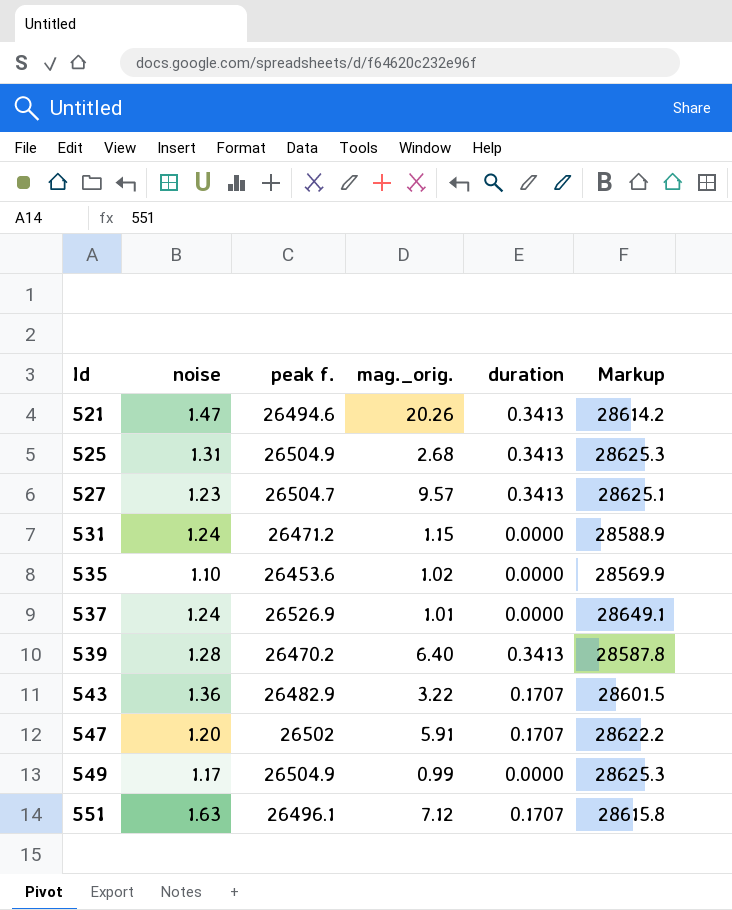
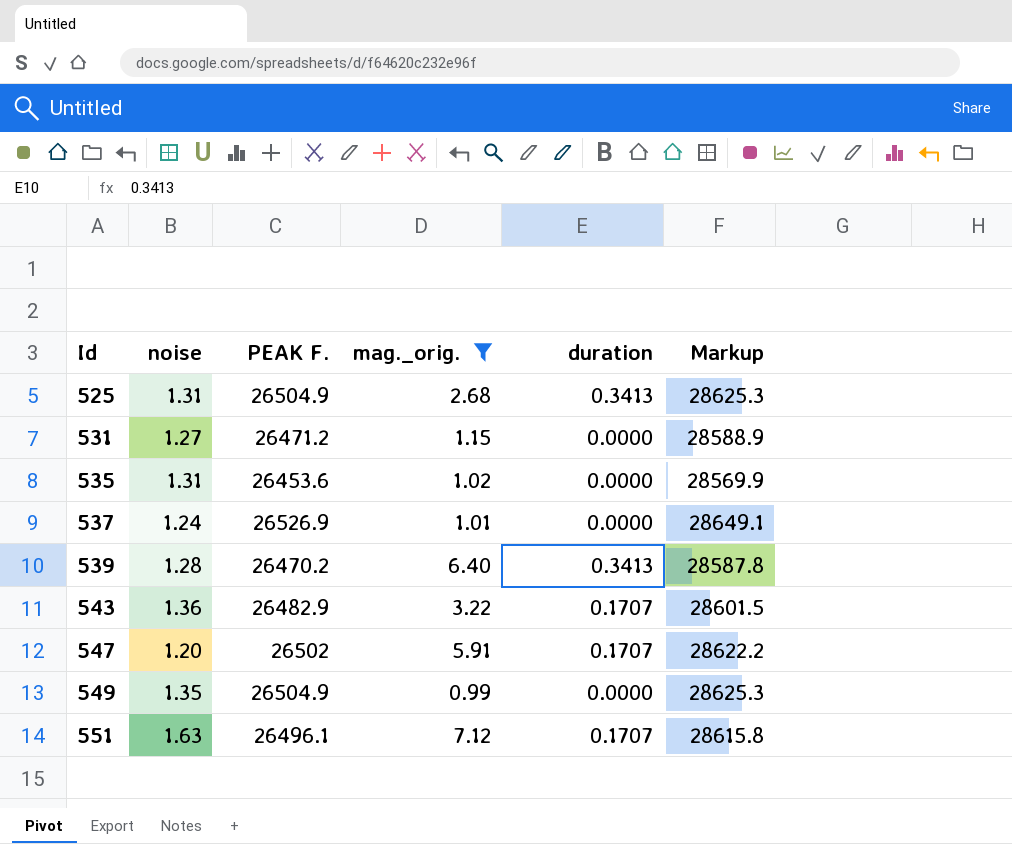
filter: none -> mag._orig. <= 7.12
column name: peak f. -> PEAK F.
531 | noise: 1.24 -> 1.27
535 | noise: 1.10 -> 1.31
549 | noise: 1.17 -> 1.35

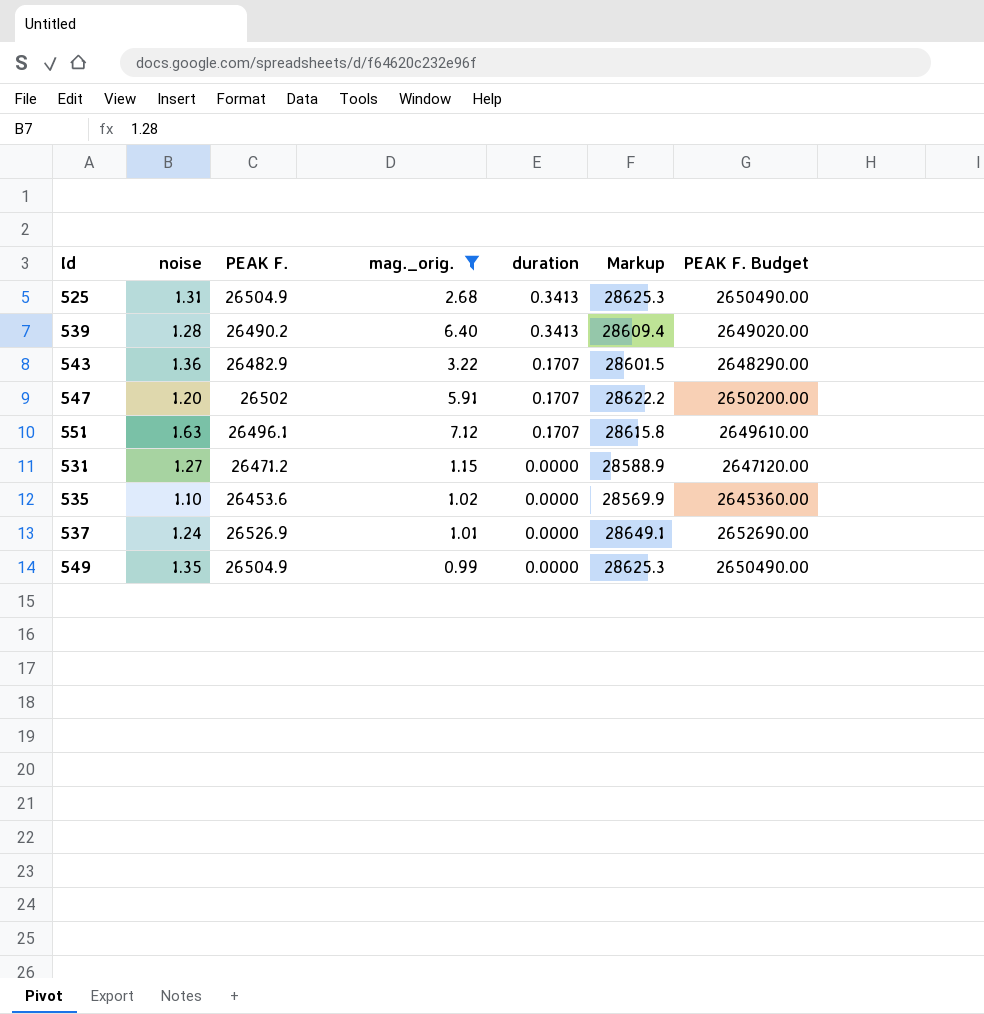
row order: Id ascending -> duration descending
column PEAK F. Budget | formula: none -> [PEAK F.] * 100
539 | PEAK F.: 26470.2 -> 26490.2
539 | Markup: 28587.8 -> 28609.4
535 | noise: 1.31 -> 1.10

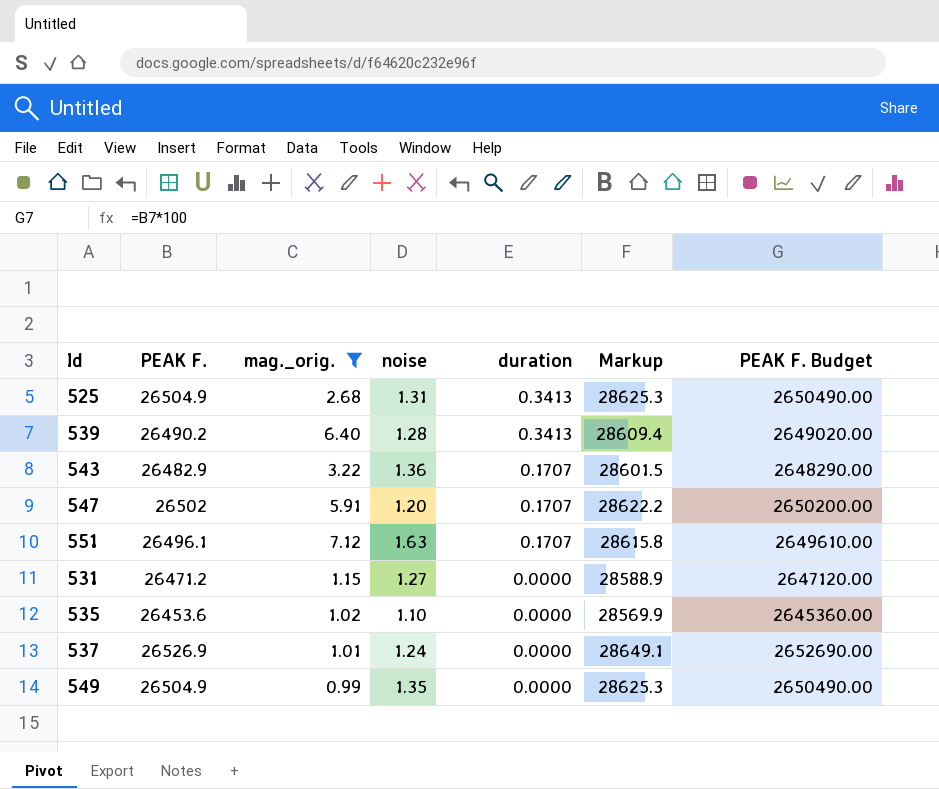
column noise | position: 2 -> 4

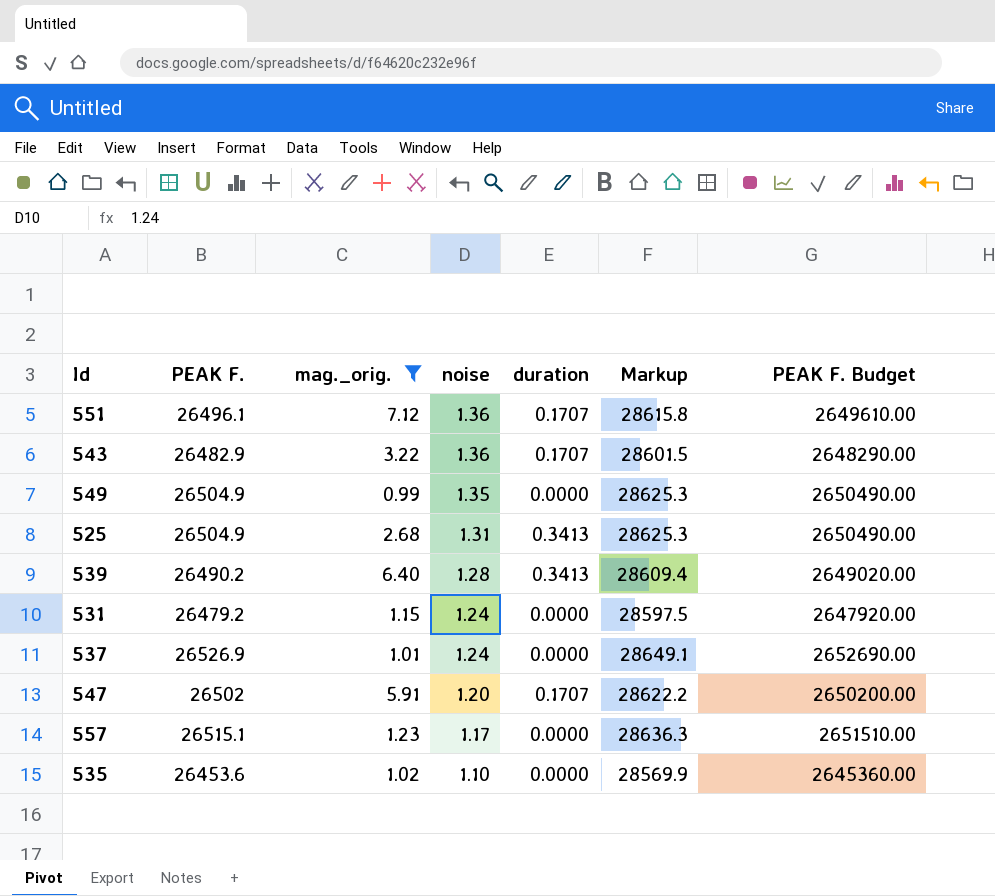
row order: duration descending -> noise descending
551 | noise: 1.63 -> 1.36
531 | PEAK F.: 26471.2 -> 26479.2
531 | noise: 1.27 -> 1.24
531 | Markup: 28588.9 -> 28597.5
531 | PEAK F. Budget: 2647120.00 -> 2647920.00
row 557: none -> 26515.1 | 1.23 | 1.17 | 0.0000 | 28636.3 | 2651510.00

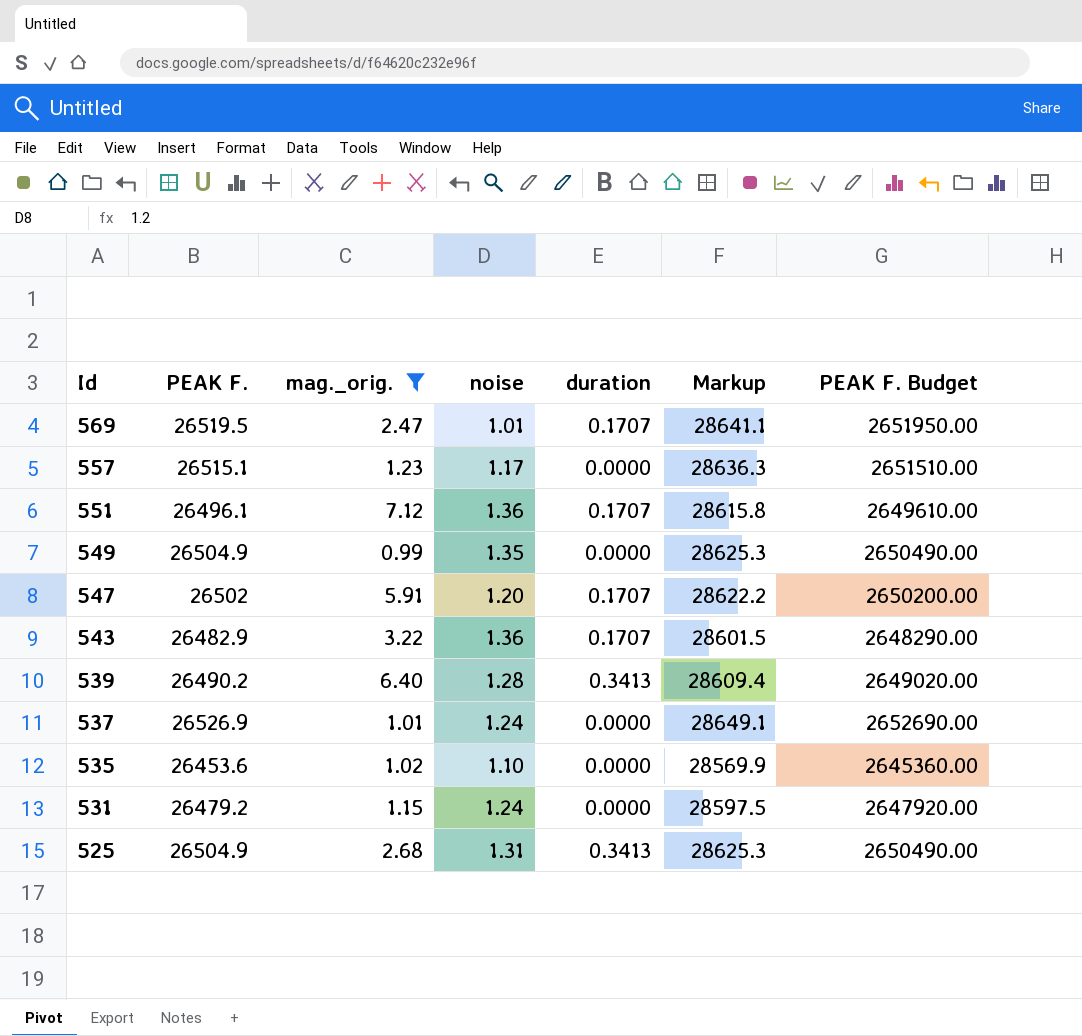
row order: noise descending -> Id descending
row 569: none -> 26519.5 | 2.47 | 1.01 | 0.1707 | 28641.1 | 2651950.00

